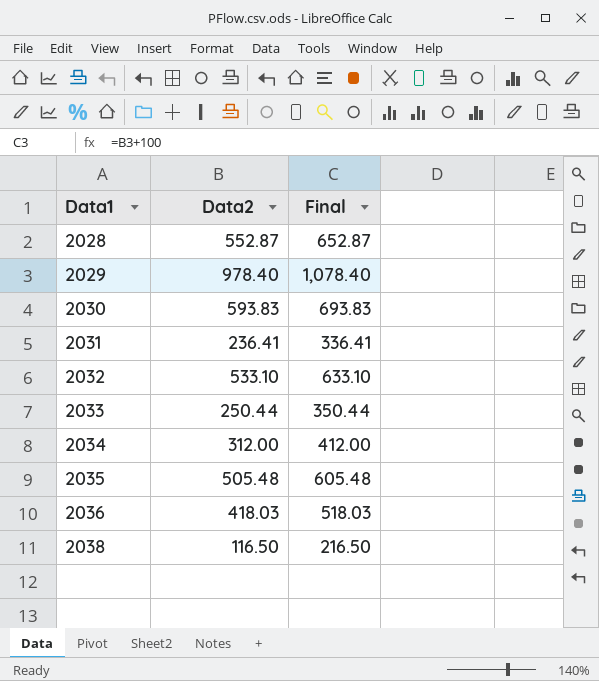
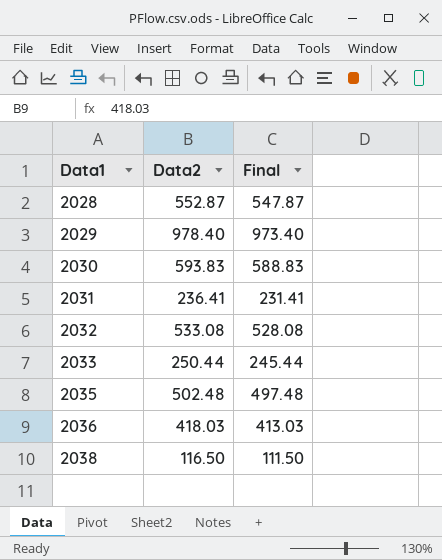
column Final | formula: [Data2] + 100 -> [Data2] - 5
row 2034: 312.00 | 412.00 -> none
2032 | Data2: 533.10 -> 533.08
2035 | Data2: 505.48 -> 502.48

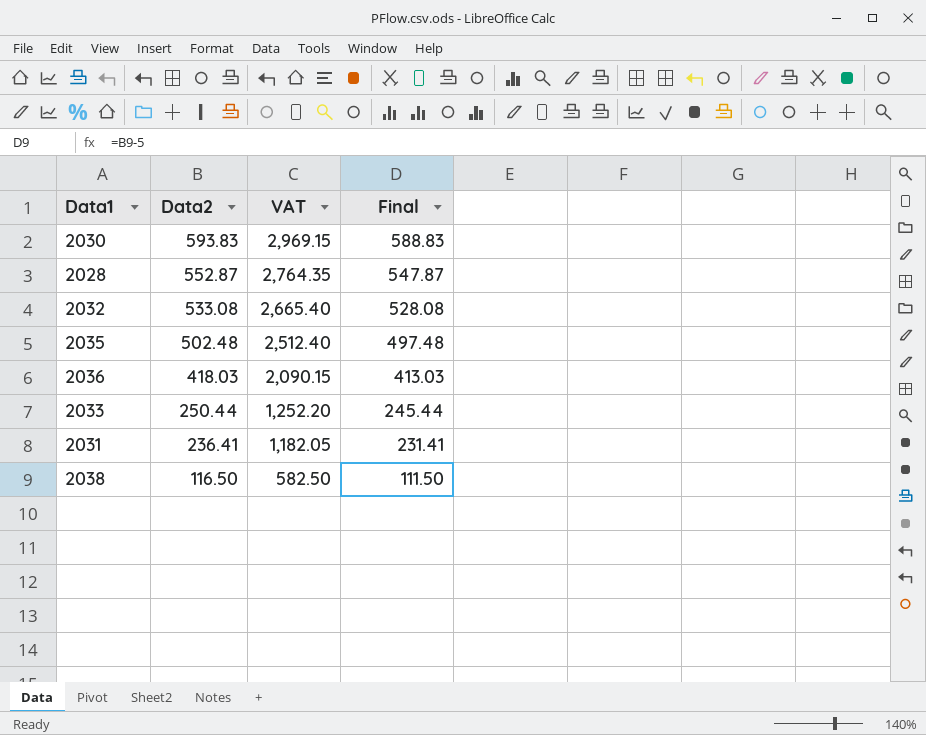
row order: Data1 ascending -> Data2 descending
column VAT | formula: none -> [Data2] * 5
row 2029: 978.40 | 973.40 -> none

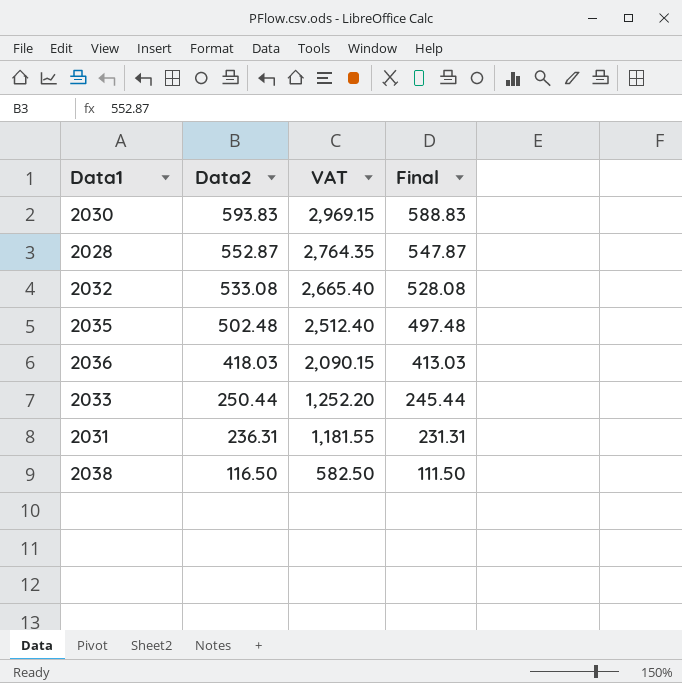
2031 | Data2: 236.41 -> 236.31
2031 | VAT: 1,182.05 -> 1,181.55
2031 | Final: 231.41 -> 231.31

